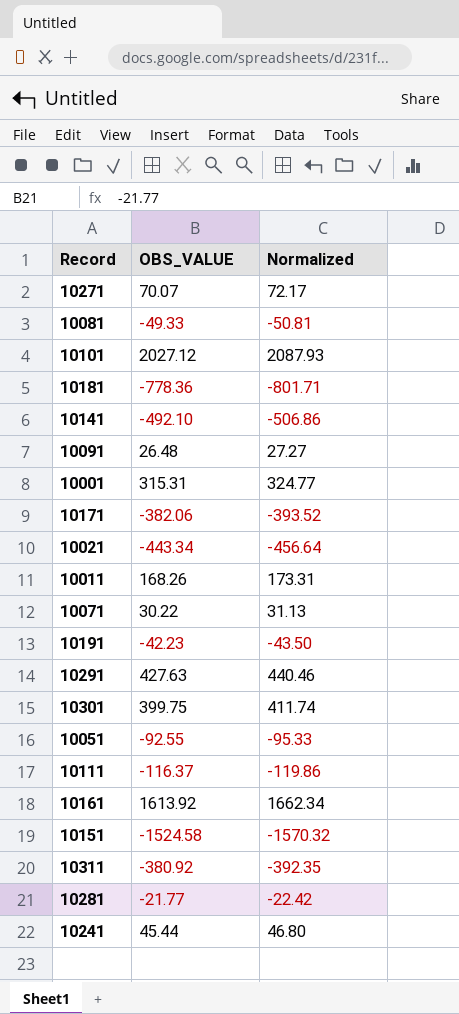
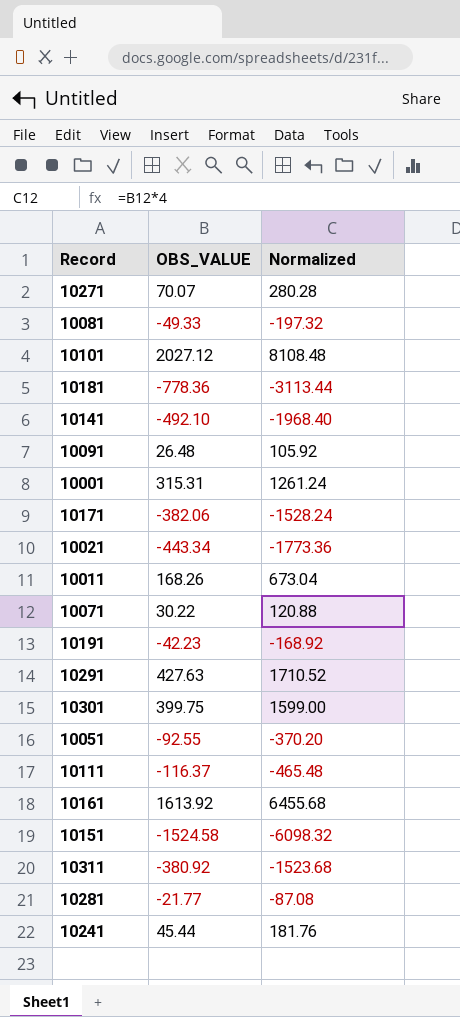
column Normalized | formula: [OBS_VALUE] * 1.03 -> [OBS_VALUE] * 4

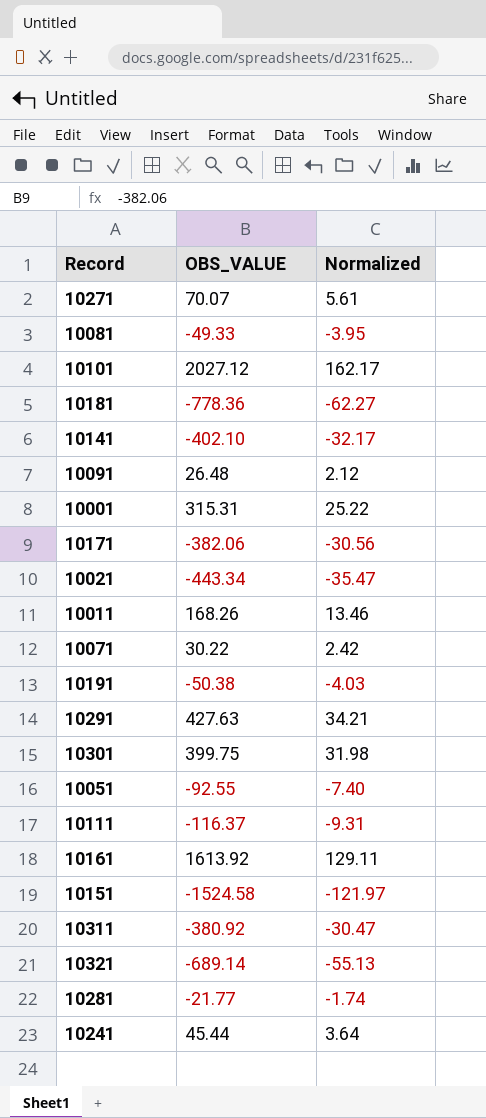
column Normalized | formula: [OBS_VALUE] * 4 -> [OBS_VALUE] * 0.08
10141 | OBS_VALUE: -492.10 -> -402.10
10191 | OBS_VALUE: -42.23 -> -50.38
row 10321: none -> -689.14 | -55.13

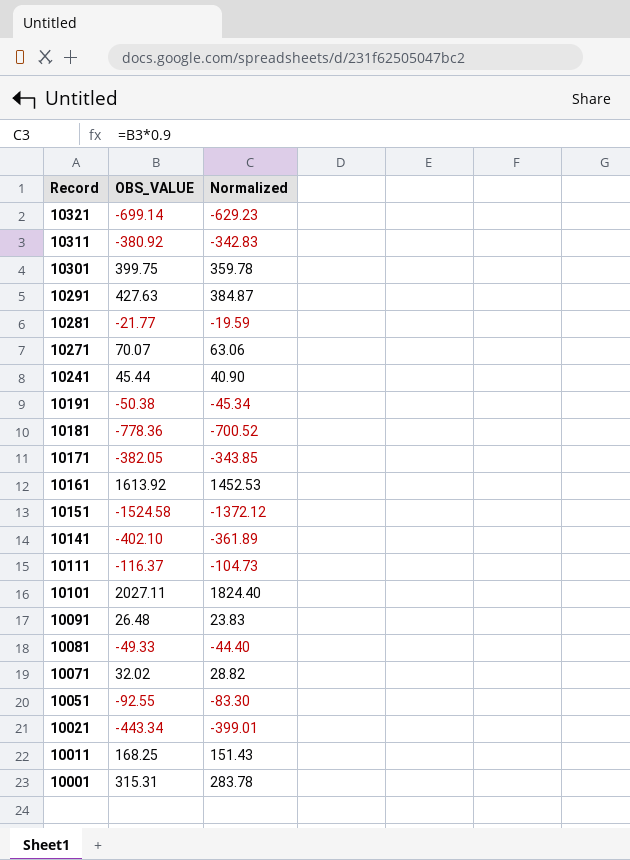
row order: none -> Record descending
column Normalized | formula: [OBS_VALUE] * 0.08 -> [OBS_VALUE] * 0.9
10321 | OBS_VALUE: -689.14 -> -699.14
10171 | OBS_VALUE: -382.06 -> -382.05
10101 | OBS_VALUE: 2027.12 -> 2027.11
10071 | OBS_VALUE: 30.22 -> 32.02
10011 | OBS_VALUE: 168.26 -> 168.25

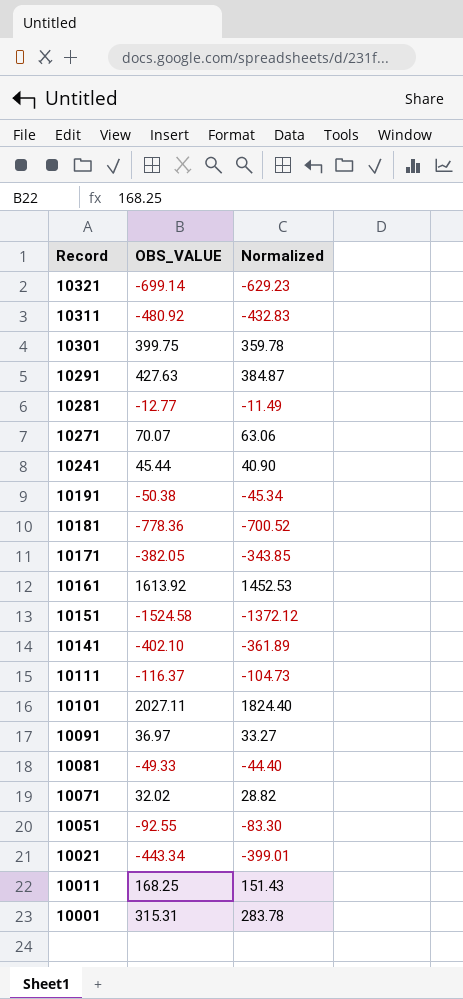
10311 | OBS_VALUE: -380.92 -> -480.92
10311 | Normalized: -342.83 -> -432.83
10281 | OBS_VALUE: -21.77 -> -12.77
10281 | Normalized: -19.59 -> -11.49
10091 | OBS_VALUE: 26.48 -> 36.97
10091 | Normalized: 23.83 -> 33.27

